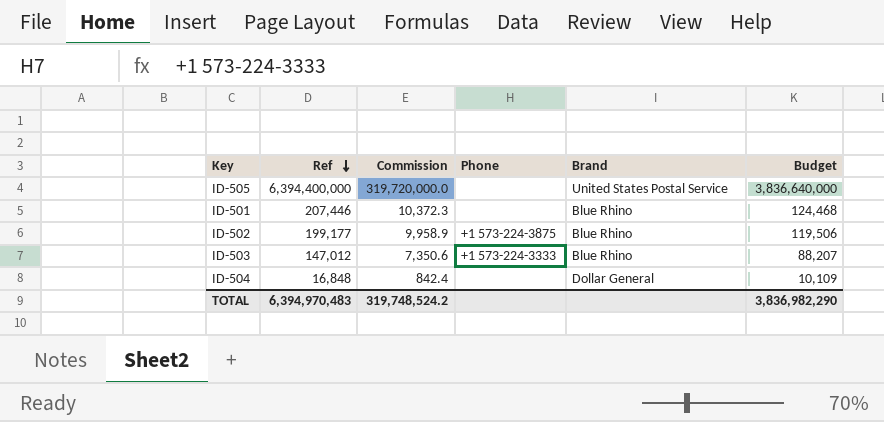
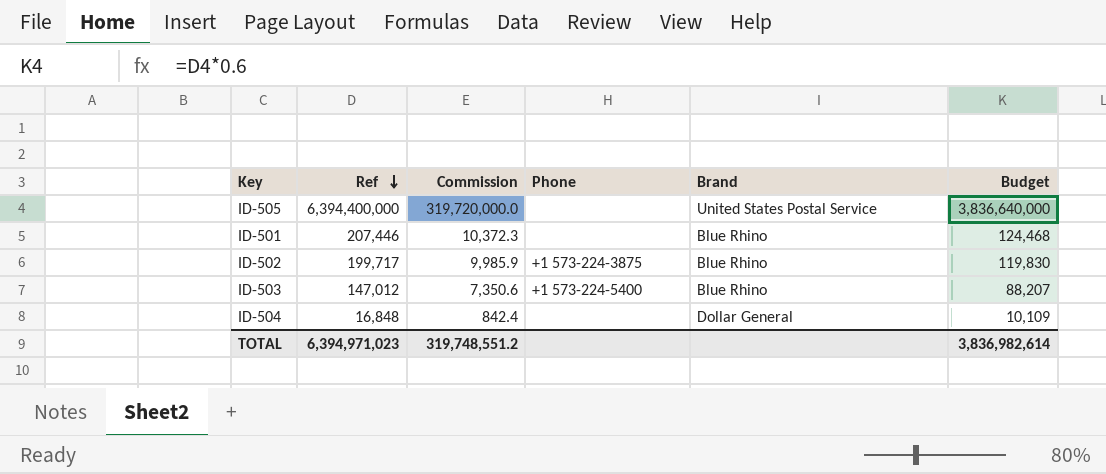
ID-502 | Ref: 199,177 -> 199,717
ID-502 | Commission: 9,958.9 -> 9,985.9
ID-502 | Budget: 119,506 -> 119,830
ID-503 | Phone: +1 573-224-3333 -> +1 573-224-5400
TOTAL | Ref: 6,394,970,483 -> 6,394,971,023
TOTAL | Commission: 319,748,524.2 -> 319,748,551.2
TOTAL | Budget: 3,836,982,290 -> 3,836,982,614

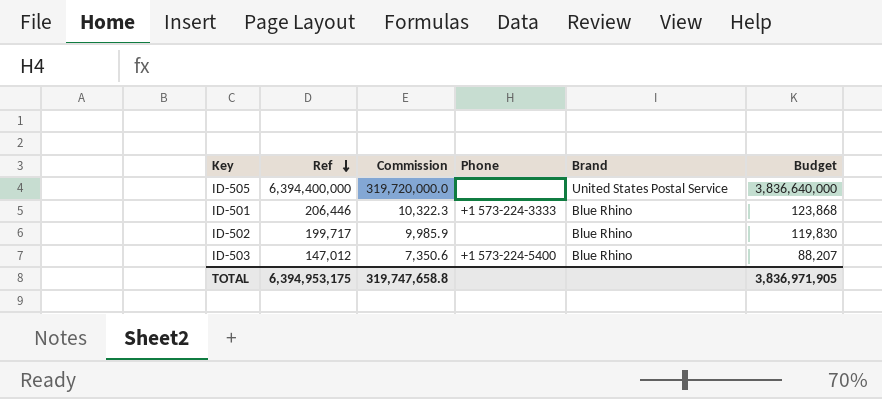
row ID-504: 16,848 | 842.4 | none | Dollar General | 10,109 -> none
ID-501 | Ref: 207,446 -> 206,446
ID-501 | Commission: 10,372.3 -> 10,322.3
ID-501 | Phone: none -> +1 573-224-3333
ID-501 | Budget: 124,468 -> 123,868
ID-502 | Phone: +1 573-224-3875 -> none
TOTAL | Ref: 6,394,971,023 -> 6,394,953,175
TOTAL | Commission: 319,748,551.2 -> 319,747,658.8
TOTAL | Budget: 3,836,982,614 -> 3,836,971,905

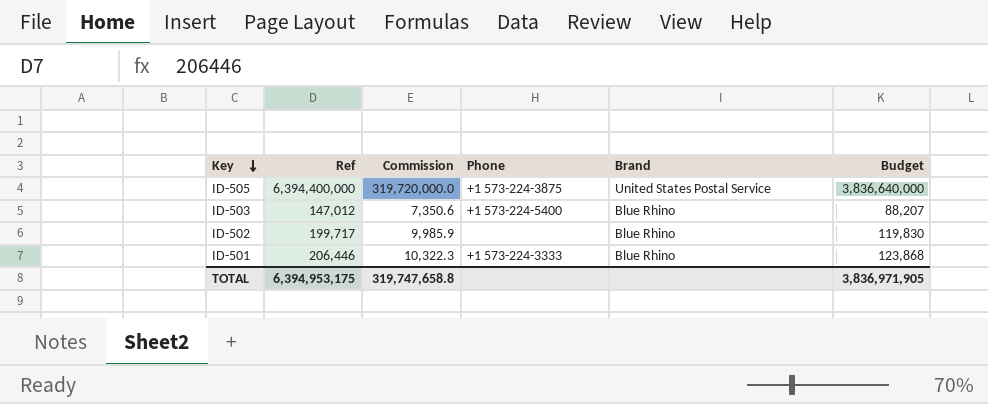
row order: Ref descending -> Key descending
ID-505 | Phone: none -> +1 573-224-3875

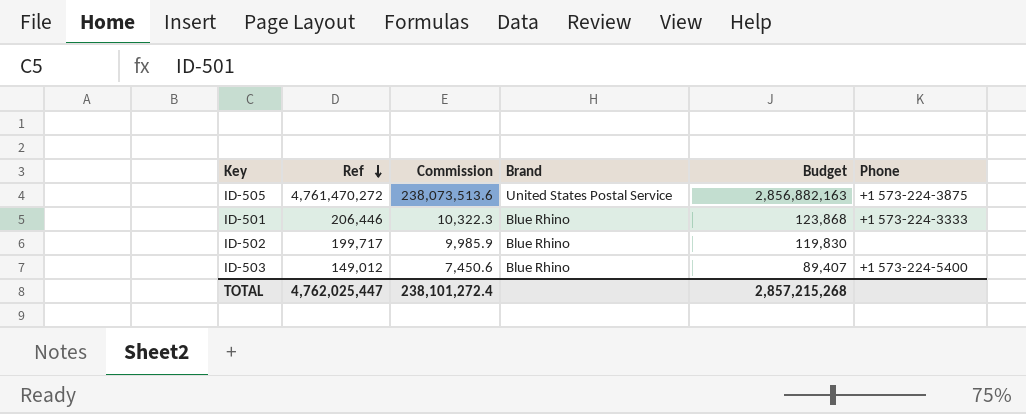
row order: Key descending -> Ref descending
column Phone | position: 4 -> 6
ID-505 | Ref: 6,394,400,000 -> 4,761,470,272
ID-505 | Commission: 319,720,000.0 -> 238,073,513.6
ID-505 | Budget: 3,836,640,000 -> 2,856,882,163
ID-503 | Ref: 147,012 -> 149,012
ID-503 | Commission: 7,350.6 -> 7,450.6
ID-503 | Budget: 88,207 -> 89,407
TOTAL | Ref: 6,394,953,175 -> 4,762,025,447
TOTAL | Commission: 319,747,658.8 -> 238,101,272.4
TOTAL | Budget: 3,836,971,905 -> 2,857,215,268

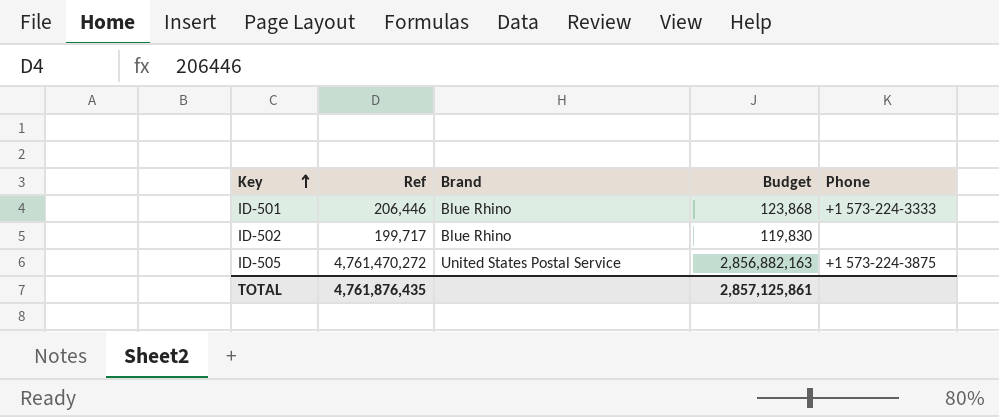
row order: Ref descending -> Key ascending
column Commission | formula: [Ref] * 0.05 -> none
row ID-503: 149,012 | 7,450.6 | Blue Rhino | 89,407 | +1 573-224-5400 -> none
TOTAL | Ref: 4,762,025,447 -> 4,761,876,435
TOTAL | Budget: 2,857,215,268 -> 2,857,125,861

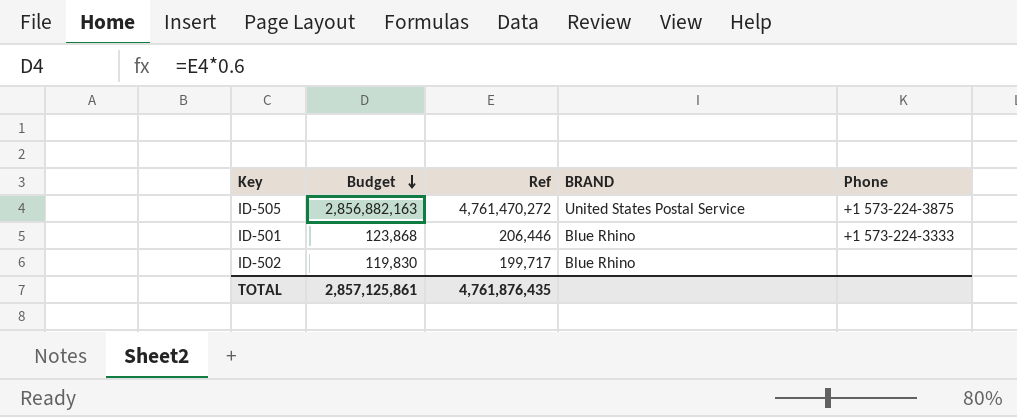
row order: Key ascending -> Budget descending
column Budget | position: 4 -> 2
column name: Brand -> BRAND

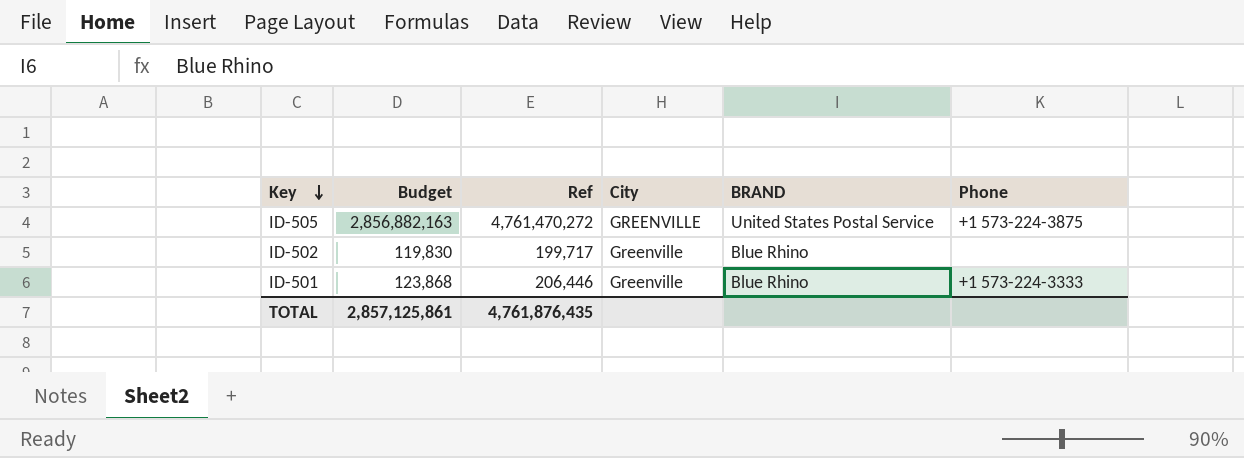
row order: Budget descending -> Key descending
column City | position: none -> 4

